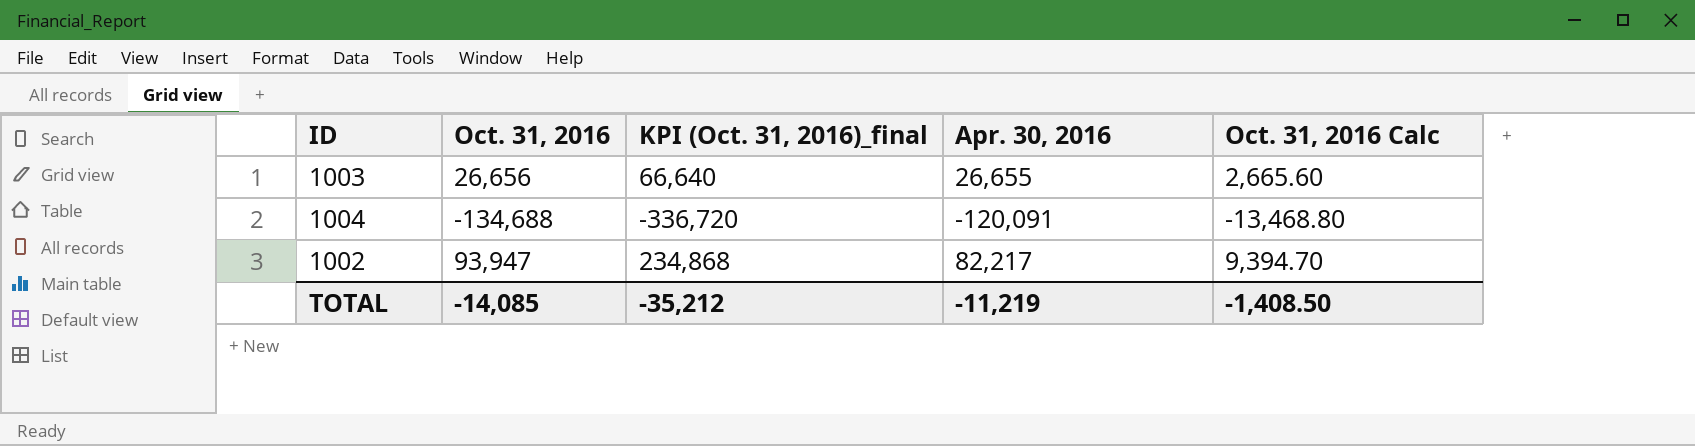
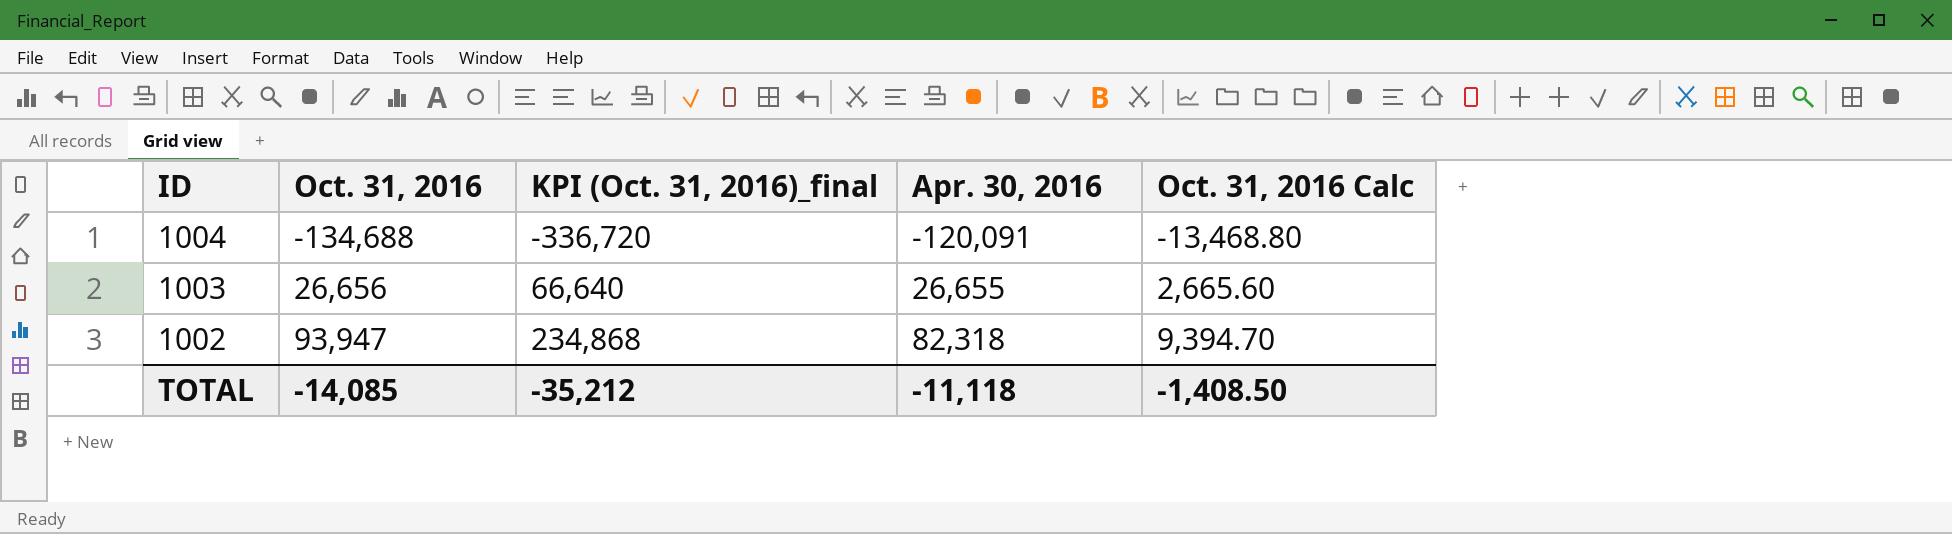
row order: none -> ID descending
1002 | Apr. 30, 2016: 82,217 -> 82,318
TOTAL | Apr. 30, 2016: -11,219 -> -11,118

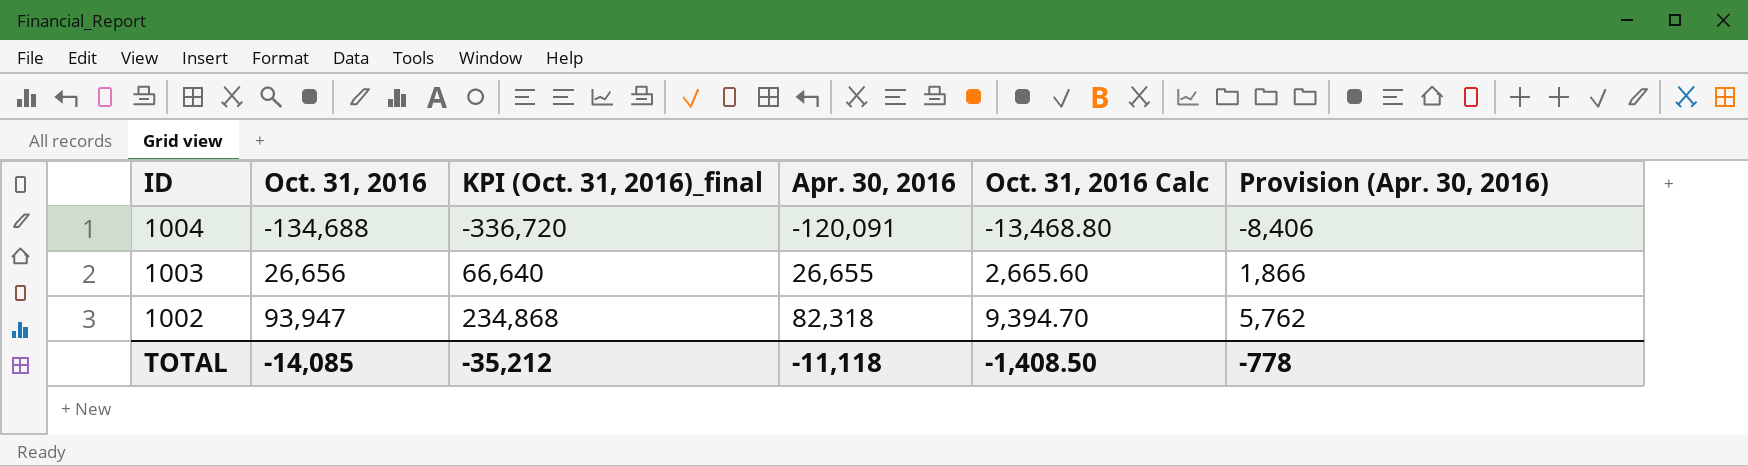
column Provision (Apr. 30, 2016) | formula: none -> [Apr. 30, 2016] * 0.07

